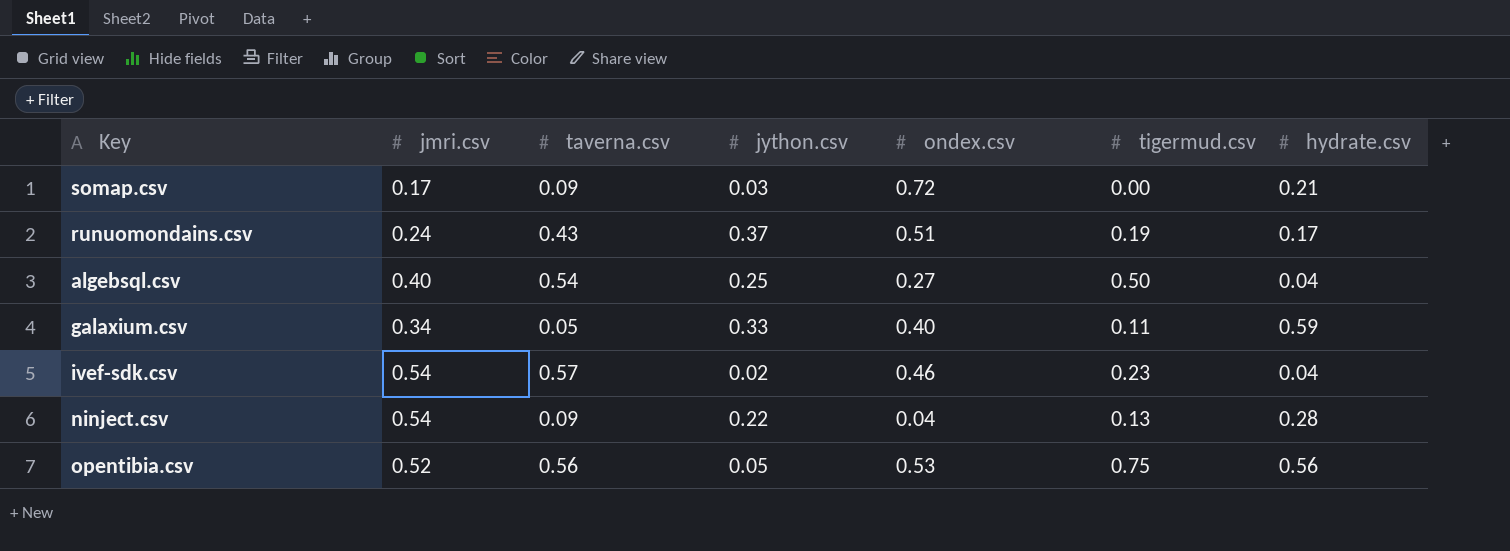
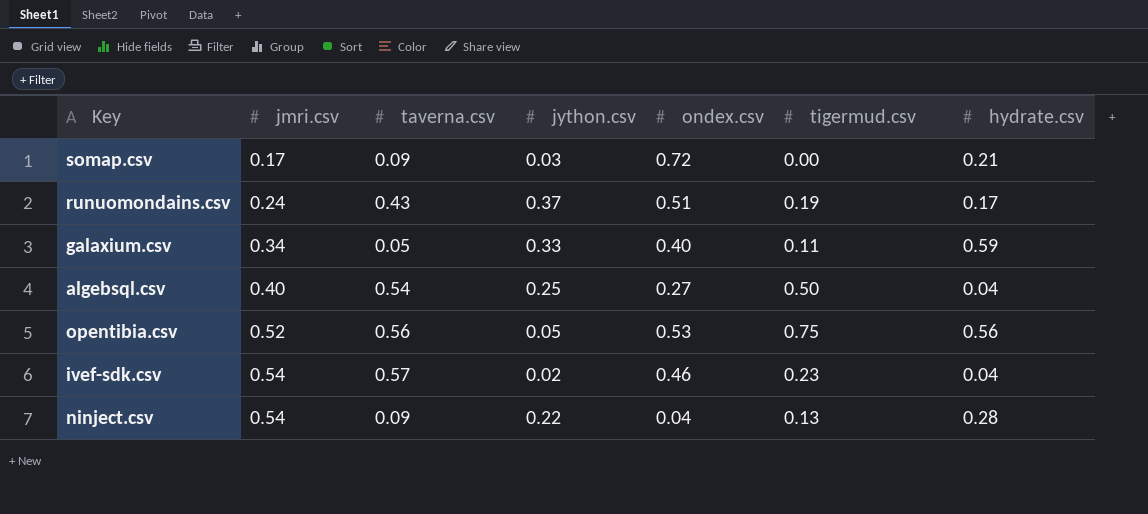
row order: none -> jmri.csv ascending

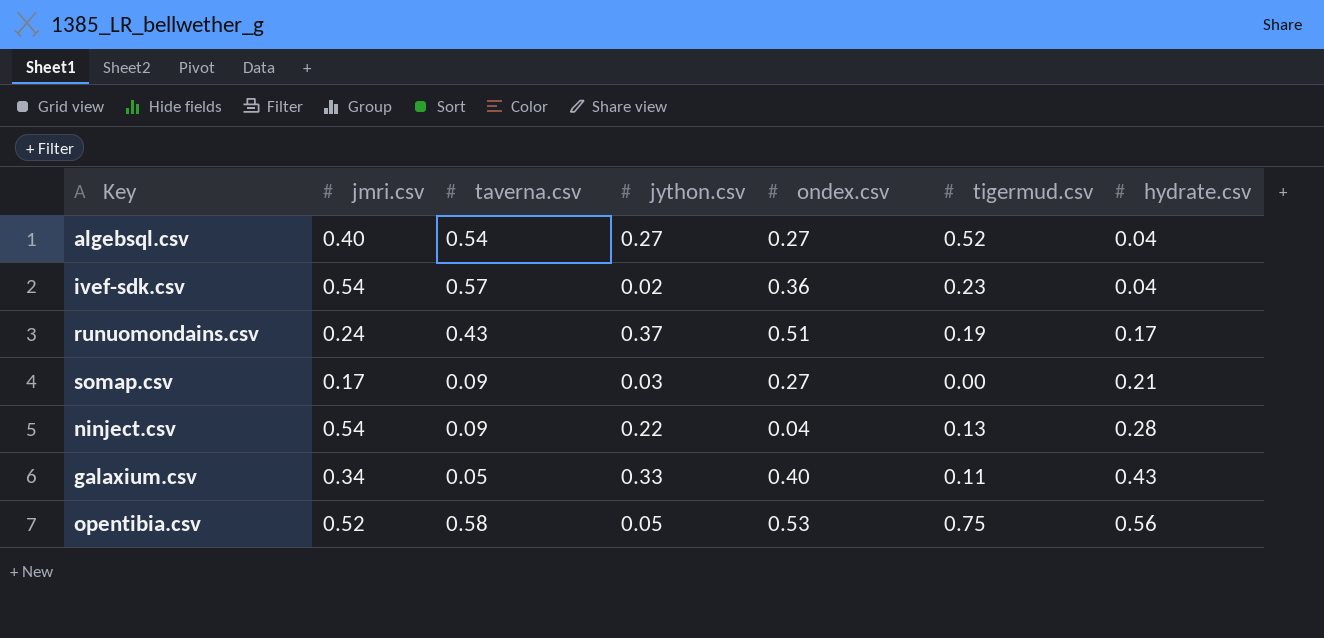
row order: jmri.csv ascending -> hydrate.csv ascending
algebsql.csv | jython.csv: 0.25 -> 0.27
algebsql.csv | tigermud.csv: 0.50 -> 0.52
ivef-sdk.csv | ondex.csv: 0.46 -> 0.36
somap.csv | ondex.csv: 0.72 -> 0.27
galaxium.csv | hydrate.csv: 0.59 -> 0.43
opentibia.csv | taverna.csv: 0.56 -> 0.58

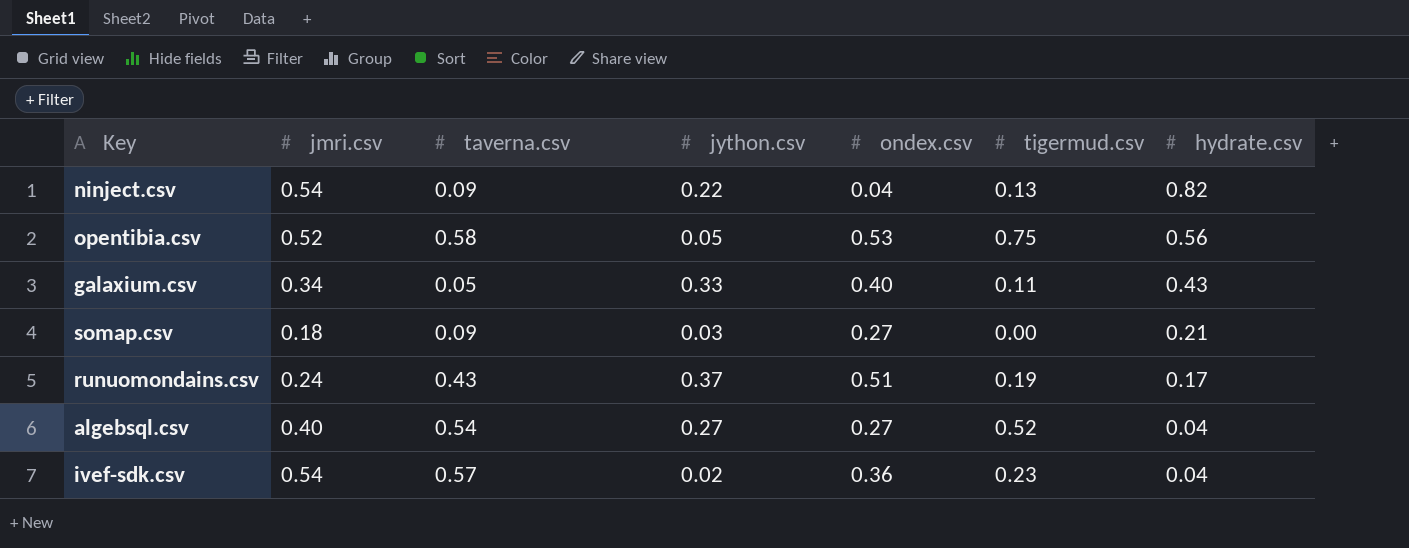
row order: hydrate.csv ascending -> hydrate.csv descending
ninject.csv | hydrate.csv: 0.28 -> 0.82
somap.csv | jmri.csv: 0.17 -> 0.18

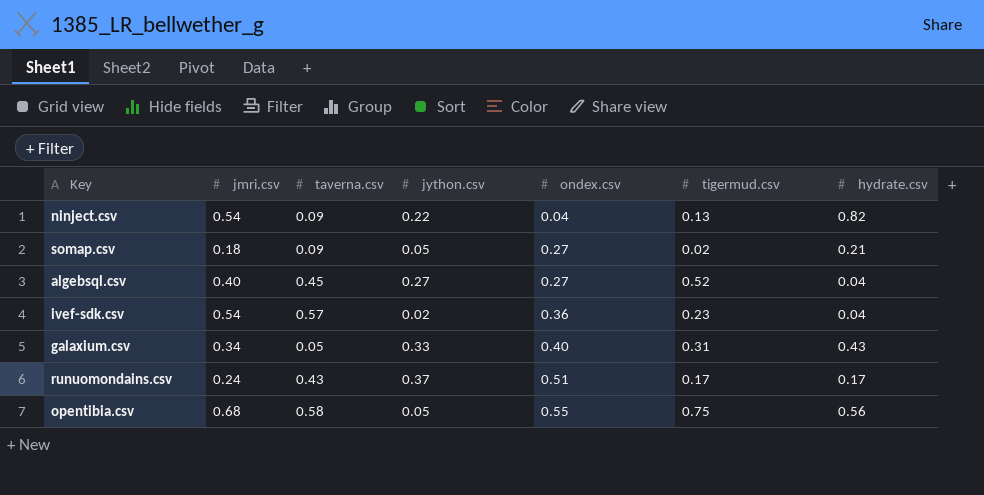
row order: hydrate.csv descending -> ondex.csv ascending
somap.csv | jython.csv: 0.03 -> 0.05
somap.csv | tigermud.csv: 0.00 -> 0.02
algebsql.csv | taverna.csv: 0.54 -> 0.45
galaxium.csv | tigermud.csv: 0.11 -> 0.31
runuomondains.csv | tigermud.csv: 0.19 -> 0.17
opentibia.csv | jmri.csv: 0.52 -> 0.68
opentibia.csv | ondex.csv: 0.53 -> 0.55

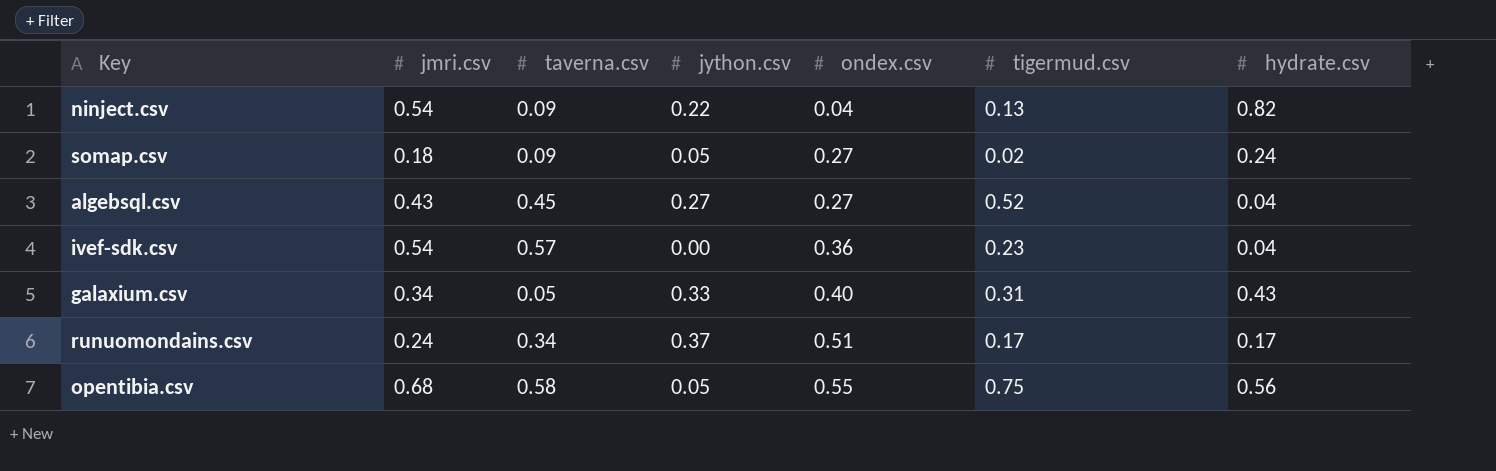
somap.csv | hydrate.csv: 0.21 -> 0.24
algebsql.csv | jmri.csv: 0.40 -> 0.43
ivef-sdk.csv | jython.csv: 0.02 -> 0.00
runuomondains.csv | taverna.csv: 0.43 -> 0.34

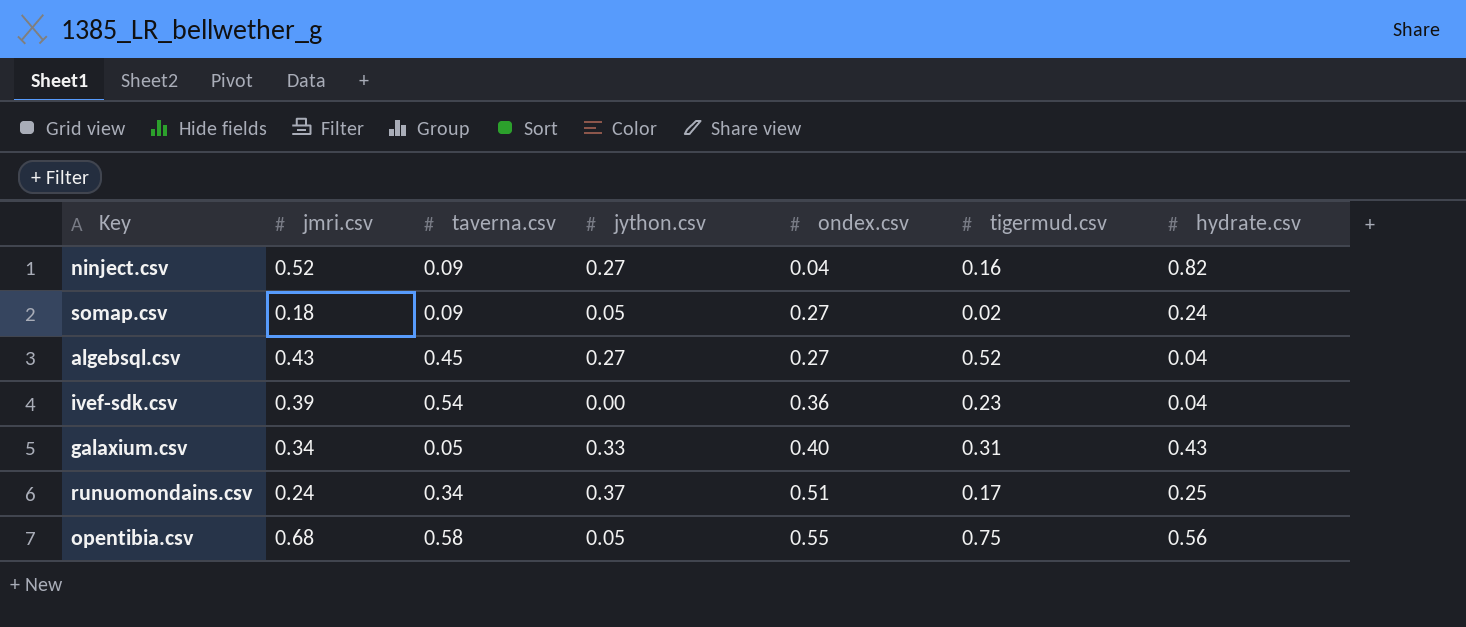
ninject.csv | jmri.csv: 0.54 -> 0.52
ninject.csv | jython.csv: 0.22 -> 0.27
ninject.csv | tigermud.csv: 0.13 -> 0.16
ivef-sdk.csv | jmri.csv: 0.54 -> 0.39
ivef-sdk.csv | taverna.csv: 0.57 -> 0.54
runuomondains.csv | hydrate.csv: 0.17 -> 0.25

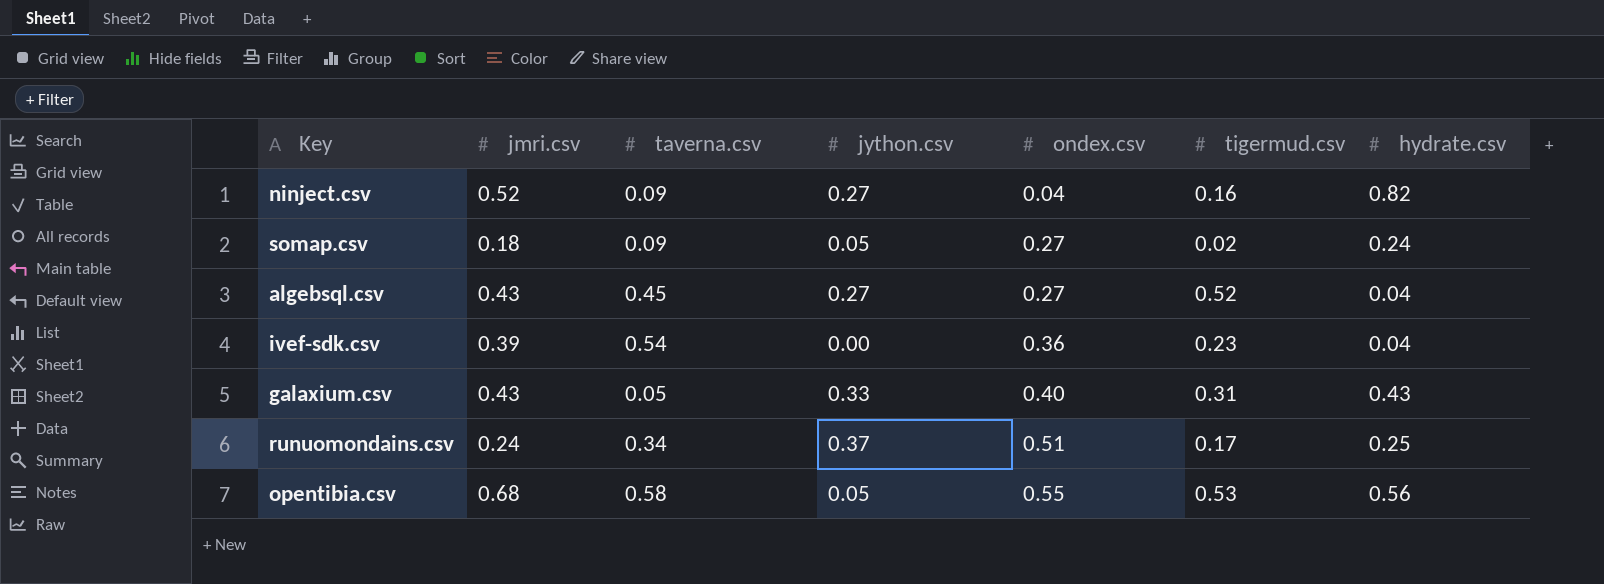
galaxium.csv | jmri.csv: 0.34 -> 0.43
opentibia.csv | tigermud.csv: 0.75 -> 0.53

